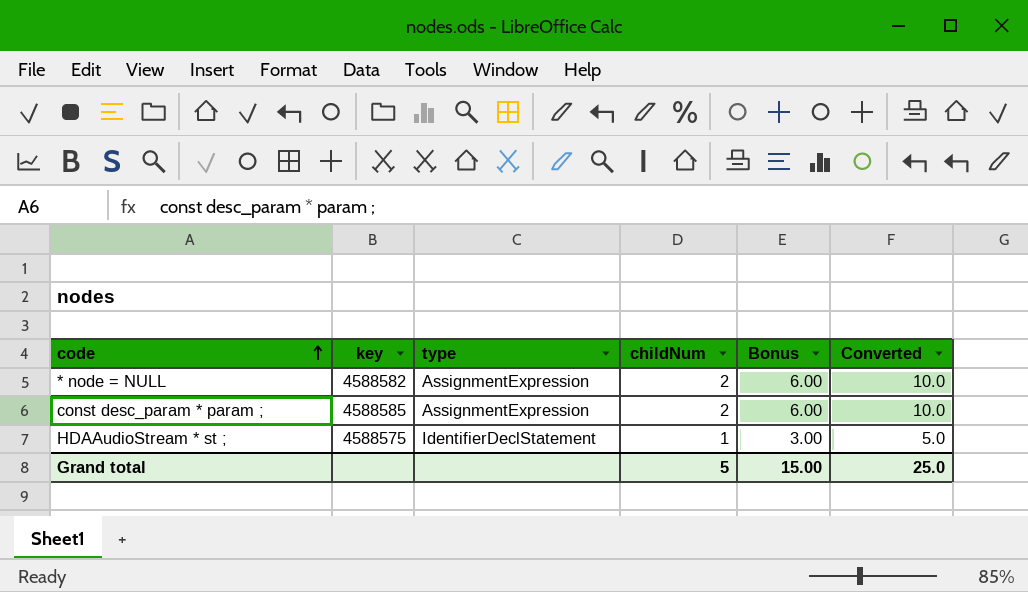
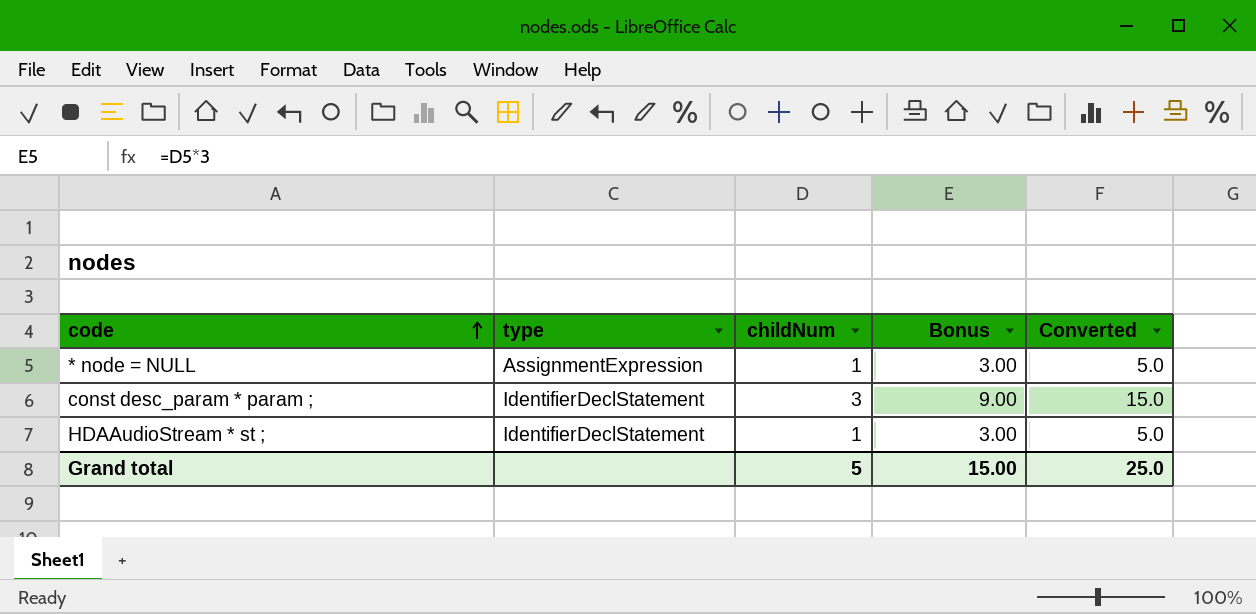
column key | position: 2 -> none
* node = NULL | childNum: 2 -> 1
* node = NULL | Bonus: 6.00 -> 3.00
* node = NULL | Converted: 10.0 -> 5.0
const desc_param * param ; | type: AssignmentExpression -> IdentifierDeclStatement
const desc_param * param ; | childNum: 2 -> 3
const desc_param * param ; | Bonus: 6.00 -> 9.00
const desc_param * param ; | Converted: 10.0 -> 15.0

